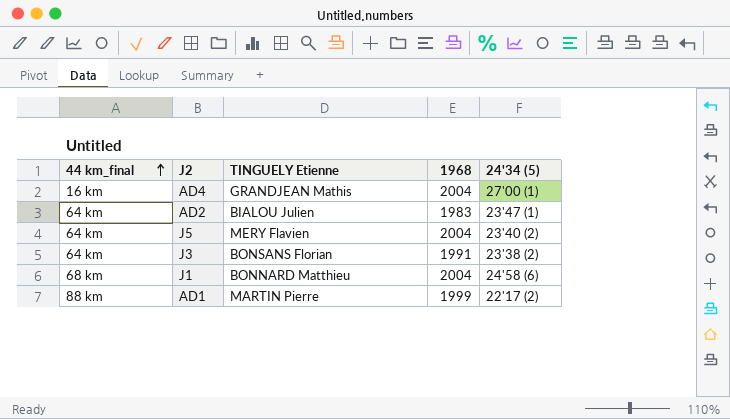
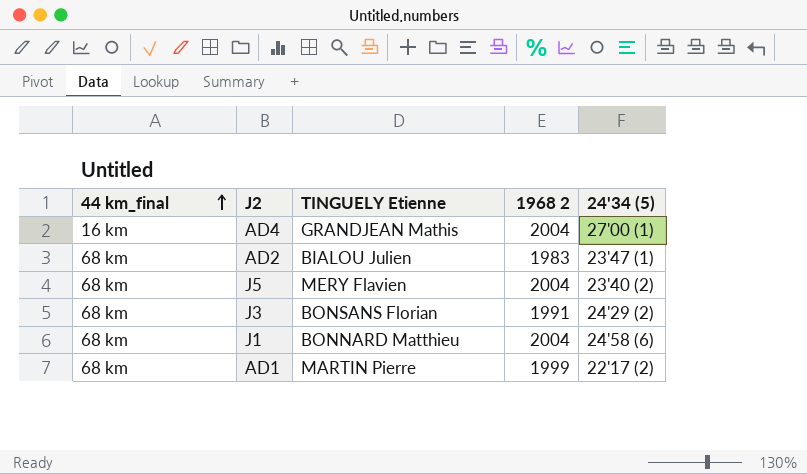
column name: 1968 -> 1968 2
AD2 | 44 km_final: 64 km -> 68 km
J5 | 44 km_final: 64 km -> 68 km
J3 | 44 km_final: 64 km -> 68 km
J3 | 24'34 (5): 23'38 (2) -> 24'29 (2)
AD1 | 44 km_final: 88 km -> 68 km

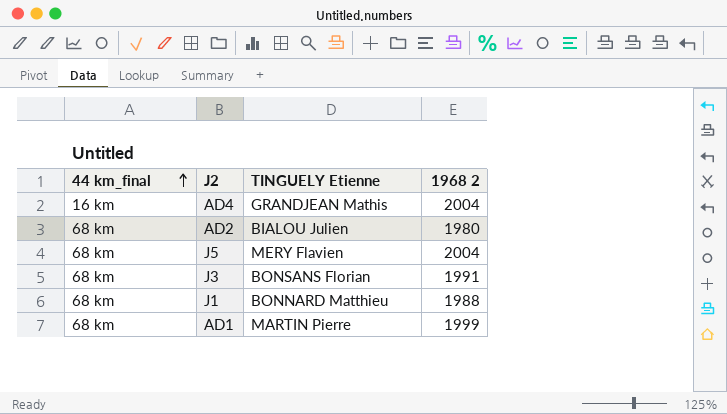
column 24'34 (5) | position: 5 -> none
AD2 | 1968 2: 1983 -> 1980
J1 | 1968 2: 2004 -> 1988

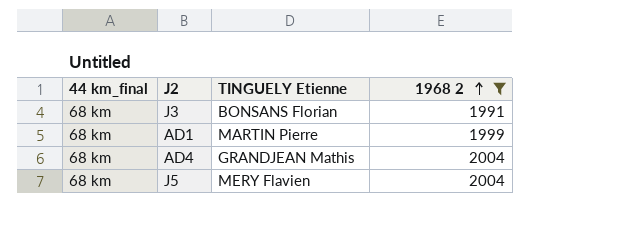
filter: none -> 1968 2 >= 1991
row order: 44 km_final ascending -> 1968 2 ascending
AD4 | 44 km_final: 16 km -> 68 km

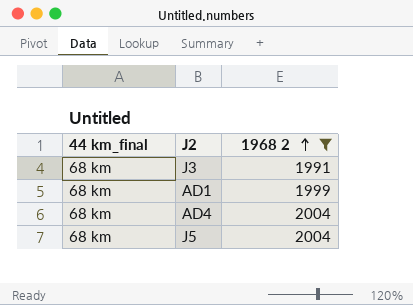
column TINGUELY Etienne | position: 3 -> none

